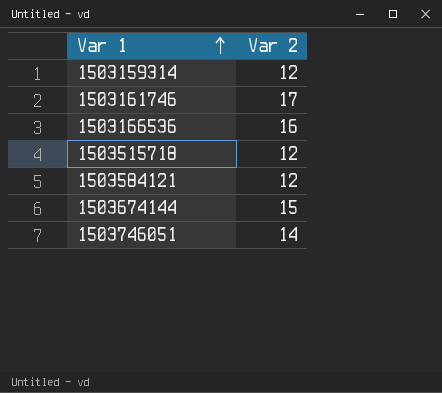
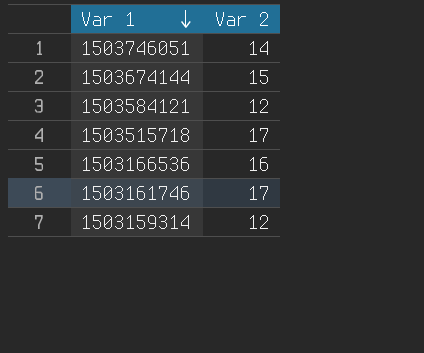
row order: Var 1 ascending -> Var 1 descending
1503515718 | Var 2: 12 -> 17

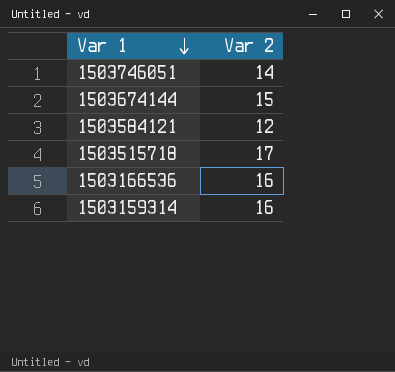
row 1503161746: 17 -> none
1503159314 | Var 2: 12 -> 16

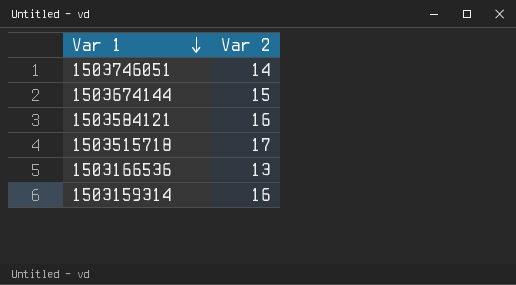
1503584121 | Var 2: 12 -> 16
1503166536 | Var 2: 16 -> 13

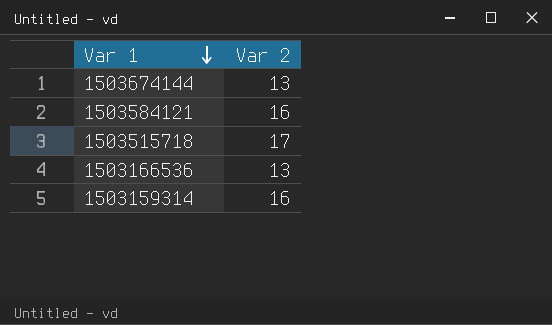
row 1503746051: 14 -> none
1503674144 | Var 2: 15 -> 13

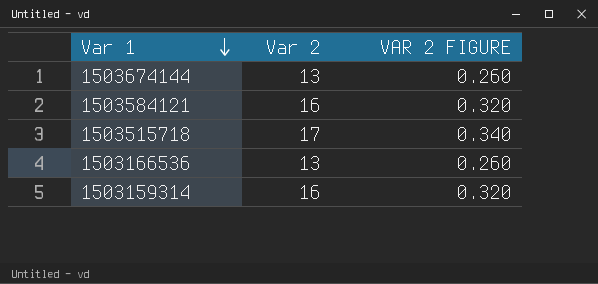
column VAR 2 FIGURE | formula: none -> [Var 2] * 0.02

